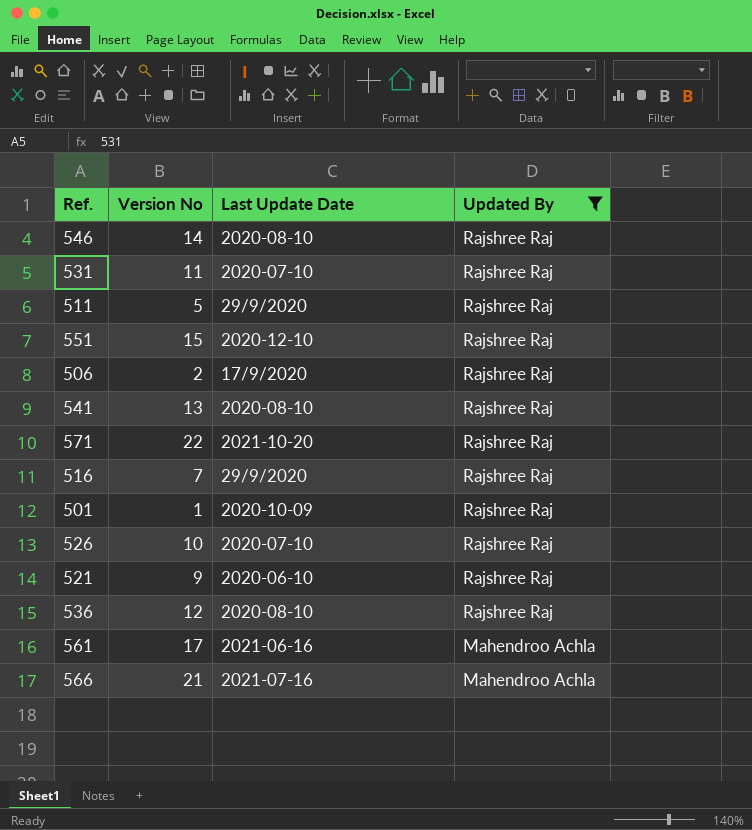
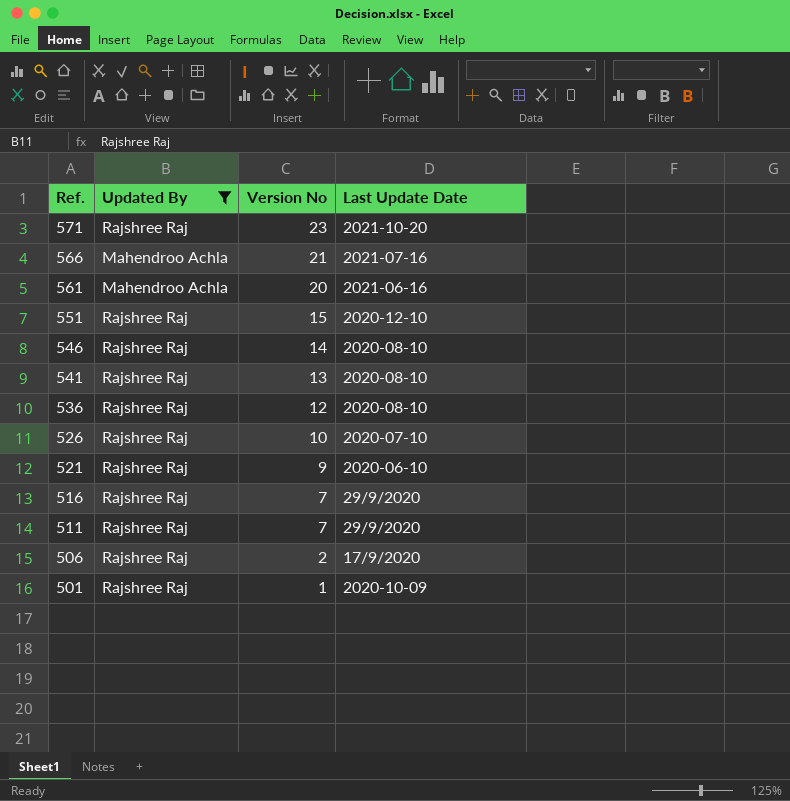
row order: Updated By descending -> Ref. descending
column Updated By | position: 4 -> 2
row 531: 11 | 2020-07-10 | Rajshree Raj -> none
571 | Version No: 22 -> 23
561 | Version No: 17 -> 20
511 | Version No: 5 -> 7

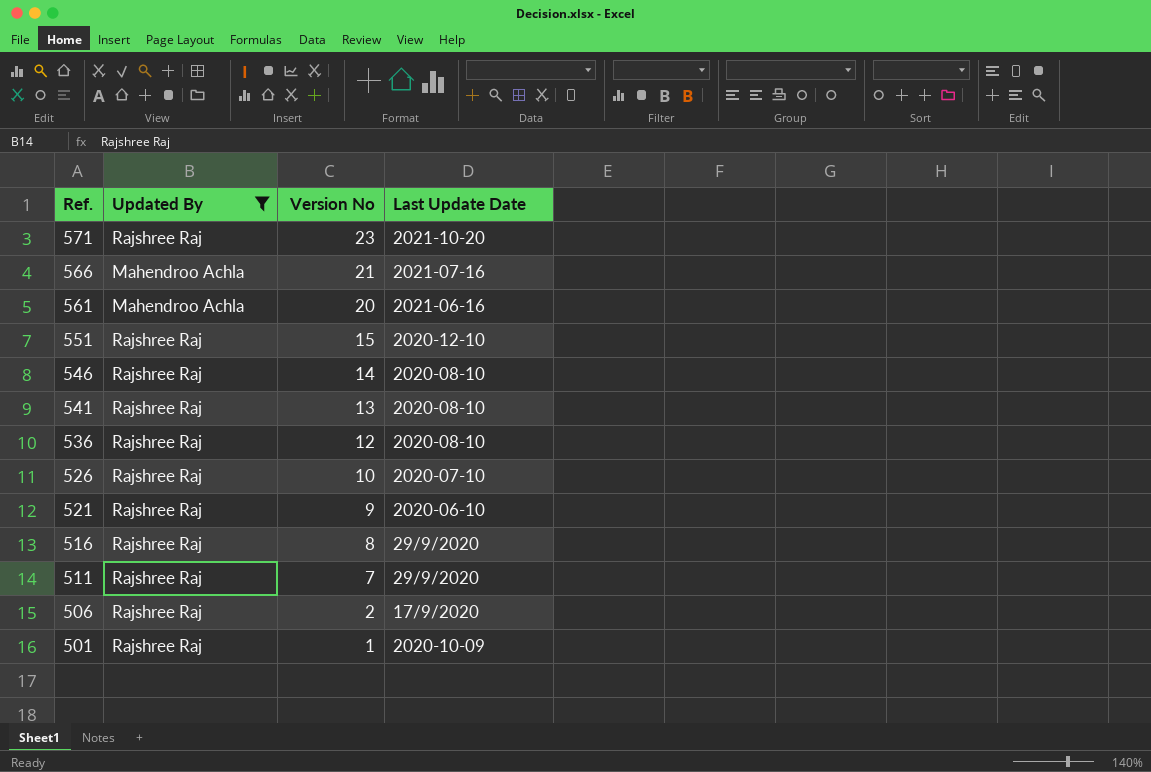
516 | Version No: 7 -> 8

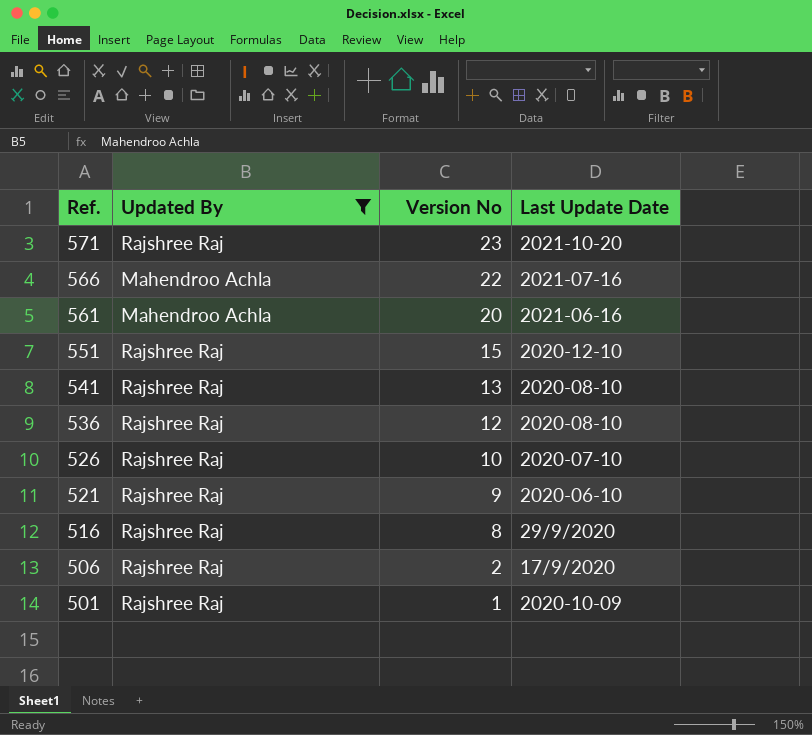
row 546: Rajshree Raj | 14 | 2020-08-10 -> none
row 511: Rajshree Raj | 7 | 29/9/2020 -> none
566 | Version No: 21 -> 22

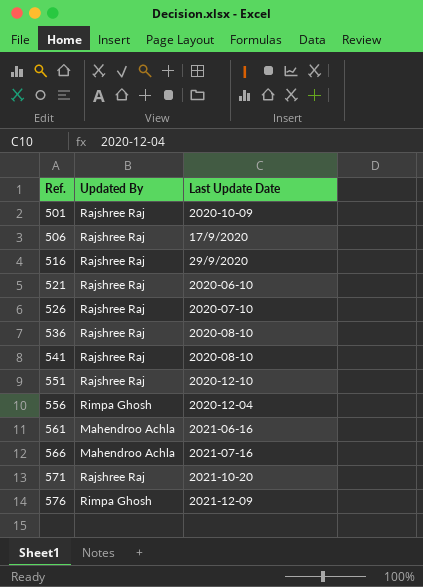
filter: Updated By != Rimpa Ghosh -> none
row order: Ref. descending -> Ref. ascending
column Version No | position: 3 -> none

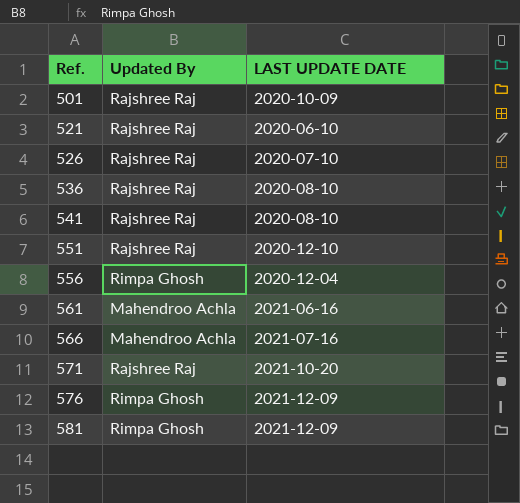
column name: Last Update Date -> LAST UPDATE DATE
row 506: Rajshree Raj | 17/9/2020 -> none
row 516: Rajshree Raj | 29/9/2020 -> none
row 581: none -> Rimpa Ghosh | 2021-12-09

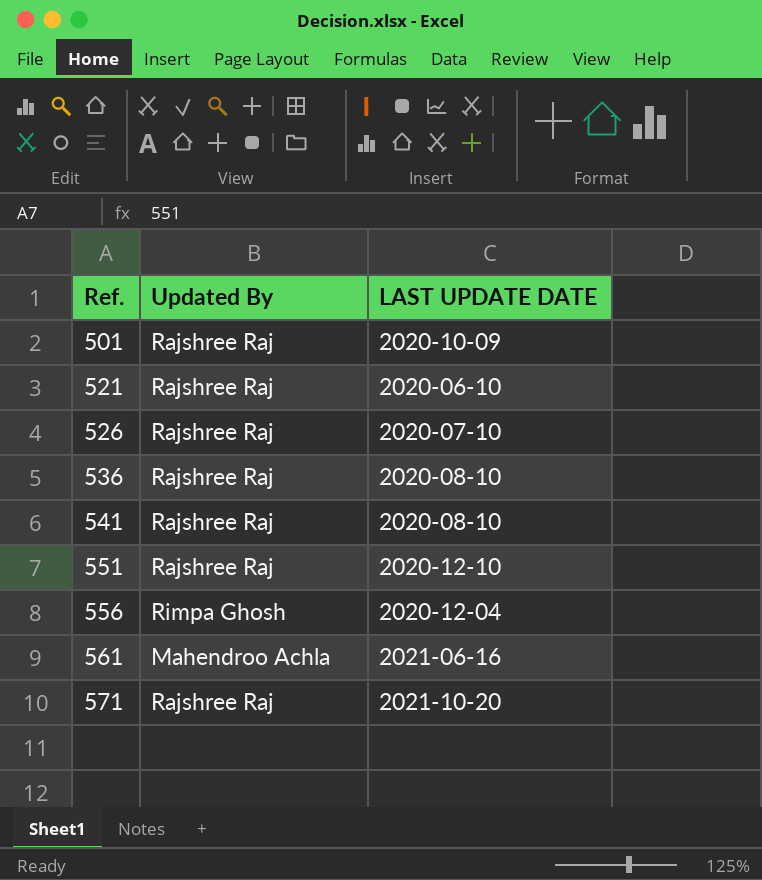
row 566: Mahendroo Achla | 2021-07-16 -> none
row 576: Rimpa Ghosh | 2021-12-09 -> none
row 581: Rimpa Ghosh | 2021-12-09 -> none

